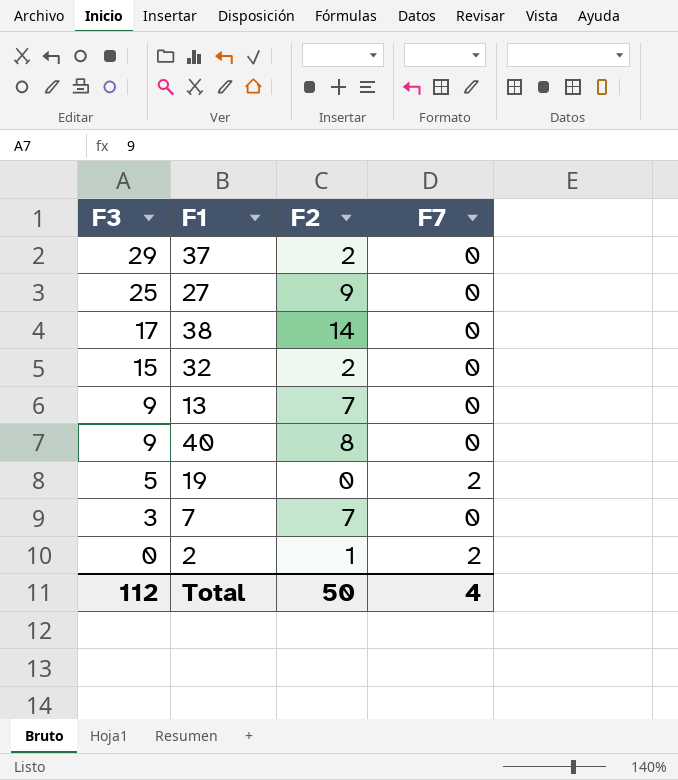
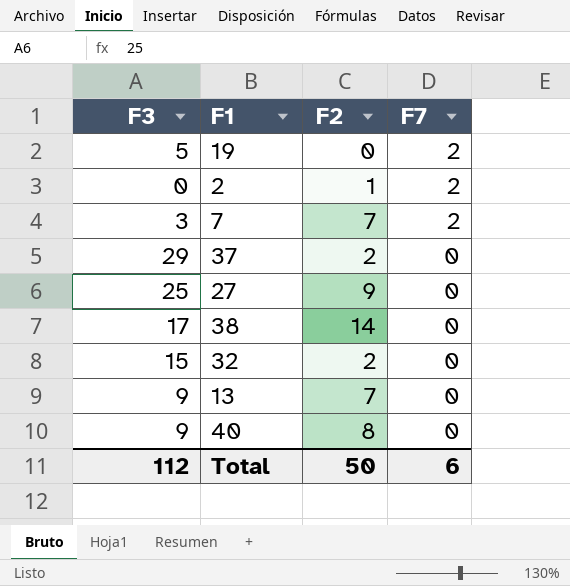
row order: F3 descending -> F7 descending
7 | F7: 0 -> 2
Total | F7: 4 -> 6

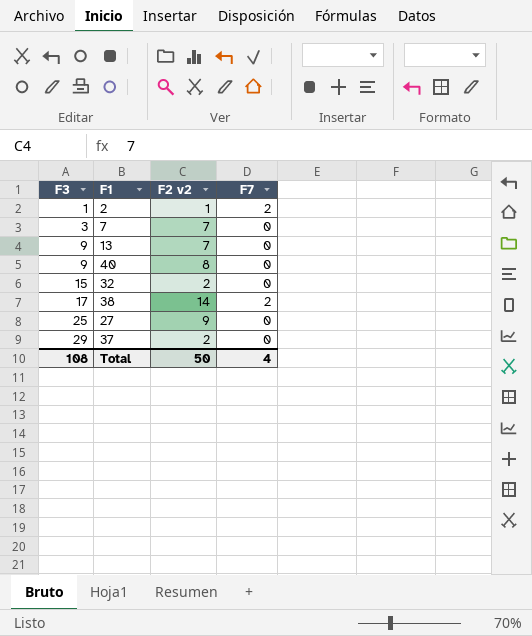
row order: F7 descending -> F3 ascending
column name: F2 -> F2 v2
row 19: 5 | 0 | 2 -> none
2 | F3: 0 -> 1
7 | F7: 2 -> 0
38 | F7: 0 -> 2
Total | F3: 112 -> 108
Total | F7: 6 -> 4

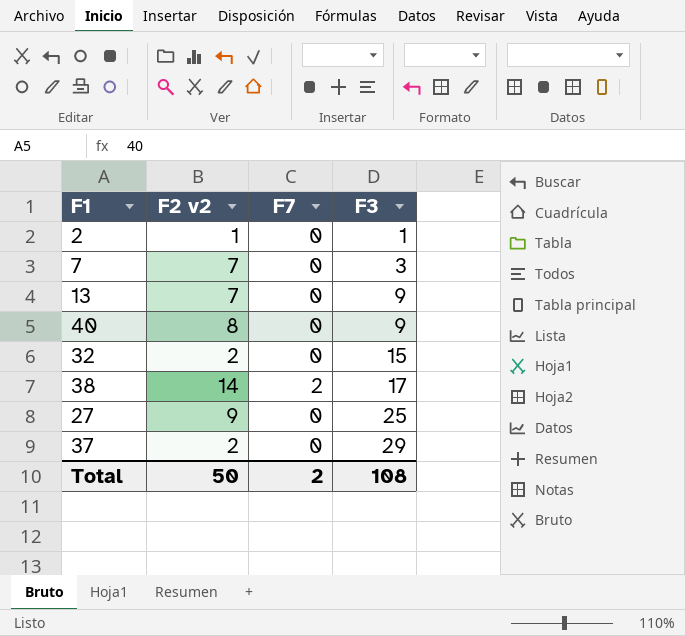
column F3 | position: 1 -> 4
2 | F7: 2 -> 0
Total | F7: 4 -> 2

